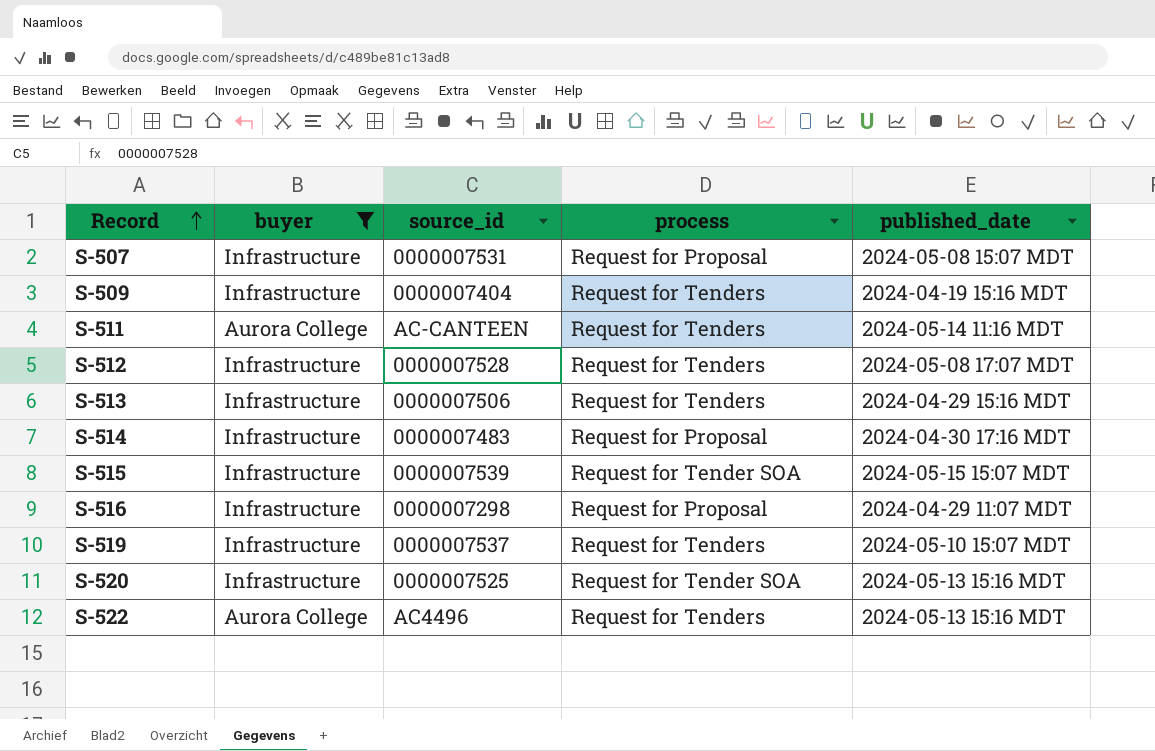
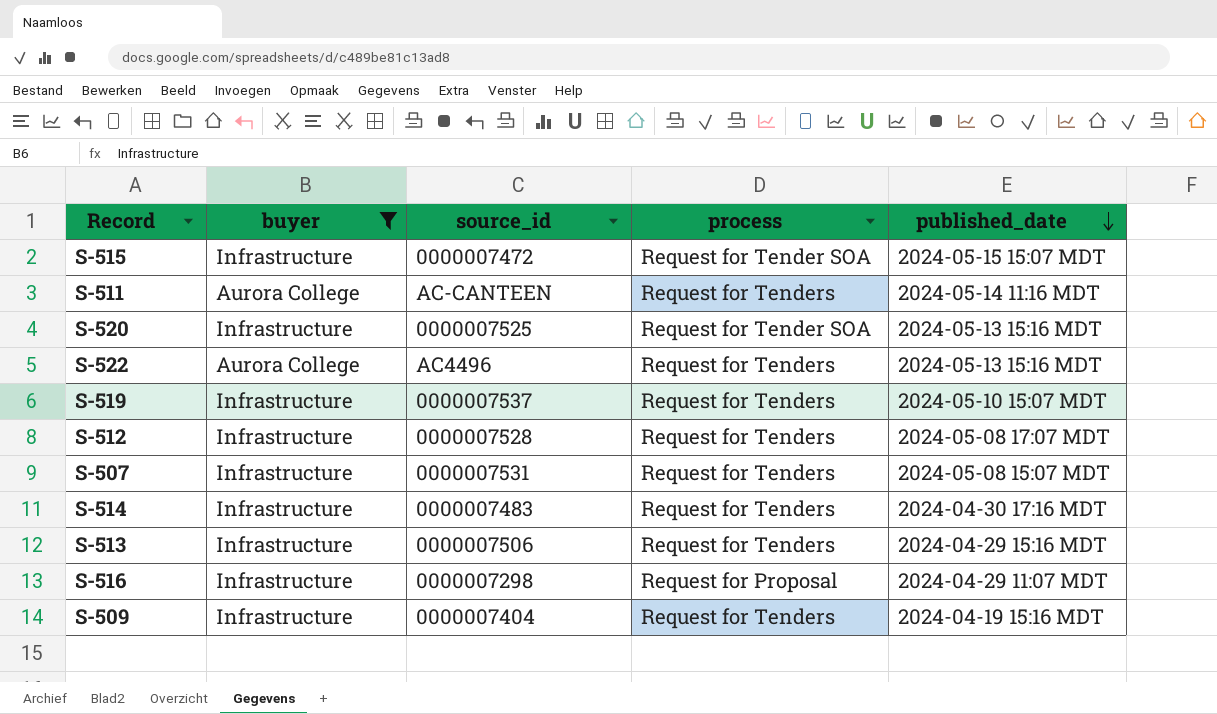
row order: Record ascending -> published_date descending
S-515 | source_id: 0000007539 -> 0000007472
S-507 | process: Request for Proposal -> Request for Tenders
S-514 | process: Request for Proposal -> Request for Tenders

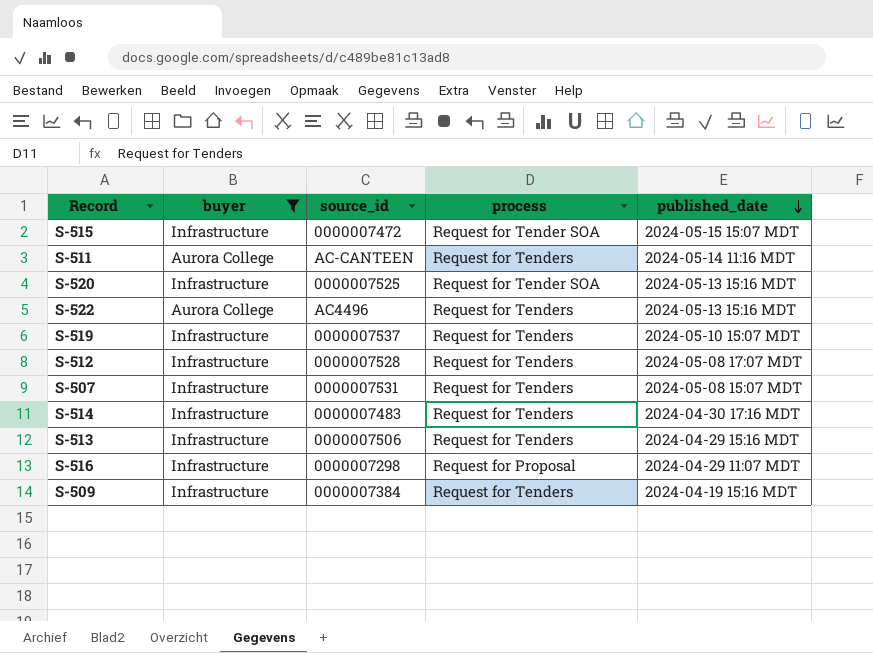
S-509 | source_id: 0000007404 -> 0000007384

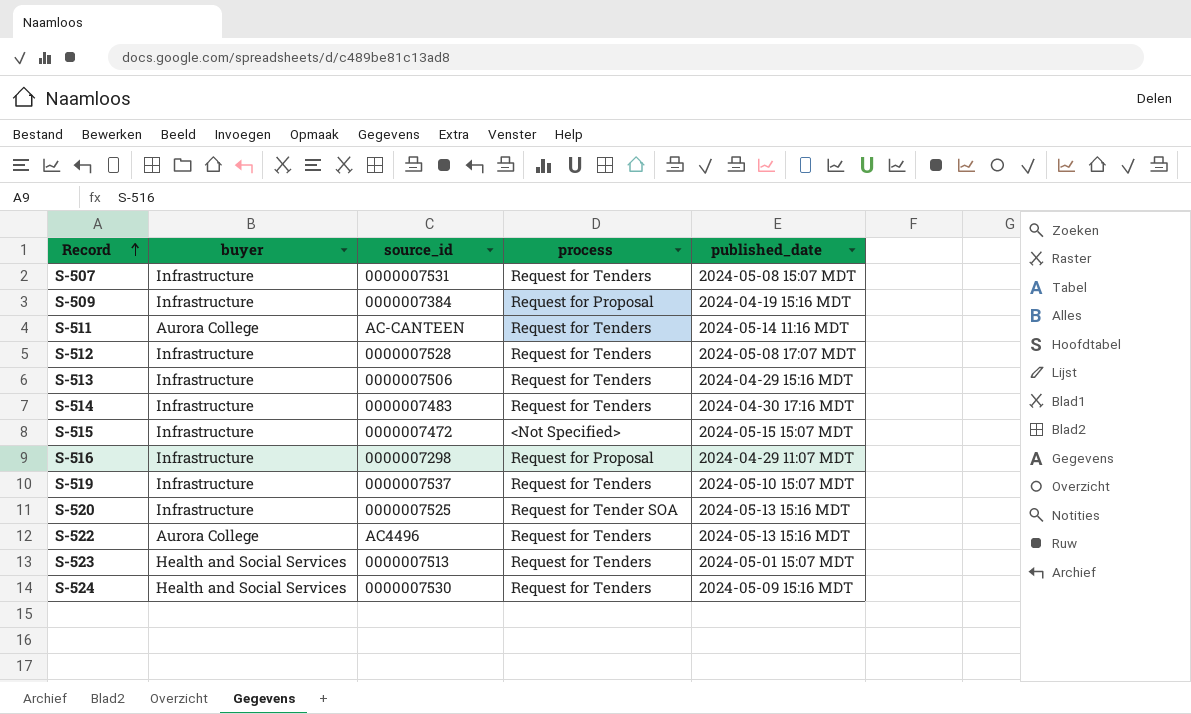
filter: buyer != Health and Social Services -> none
row order: published_date descending -> Record ascending
S-509 | process: Request for Tenders -> Request for Proposal
S-515 | process: Request for Tender SOA -> <Not Specified>

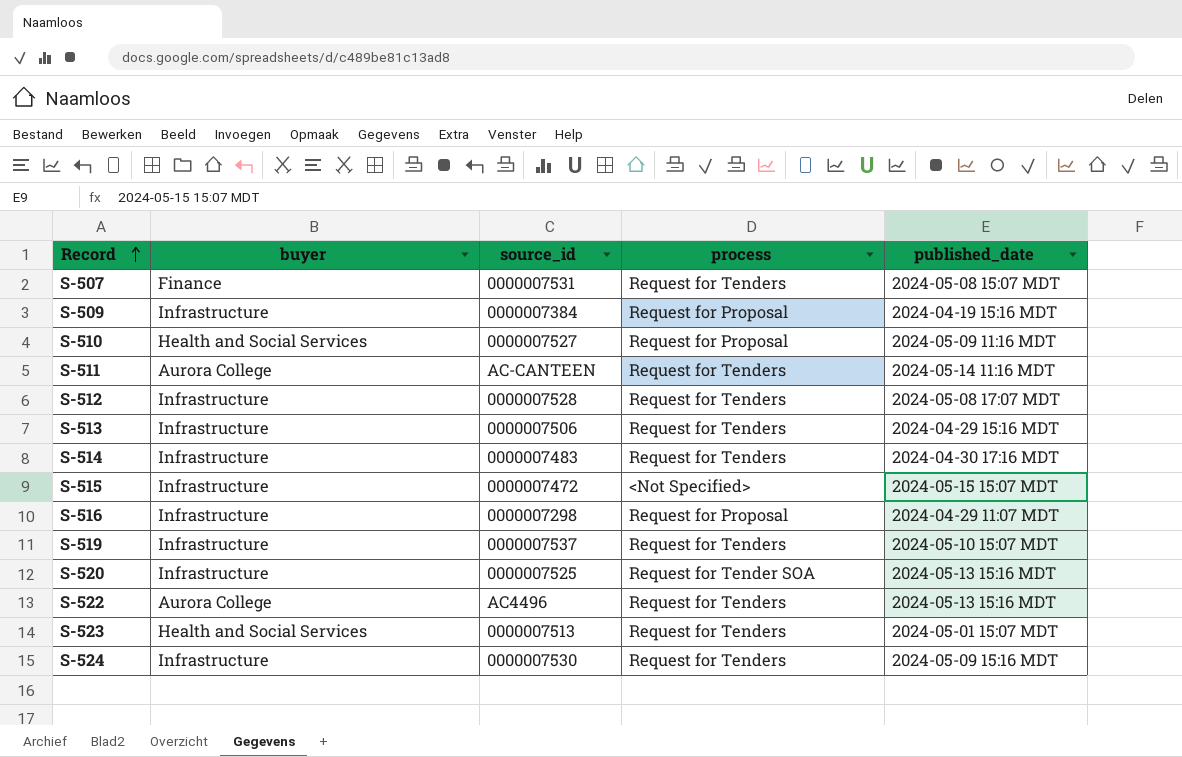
S-507 | buyer: Infrastructure -> Finance
row S-510: none -> Health and Social Services | 0000007527 | Request for Proposal | 2024-05-09 11:16 MDT
S-524 | buyer: Health and Social Services -> Infrastructure

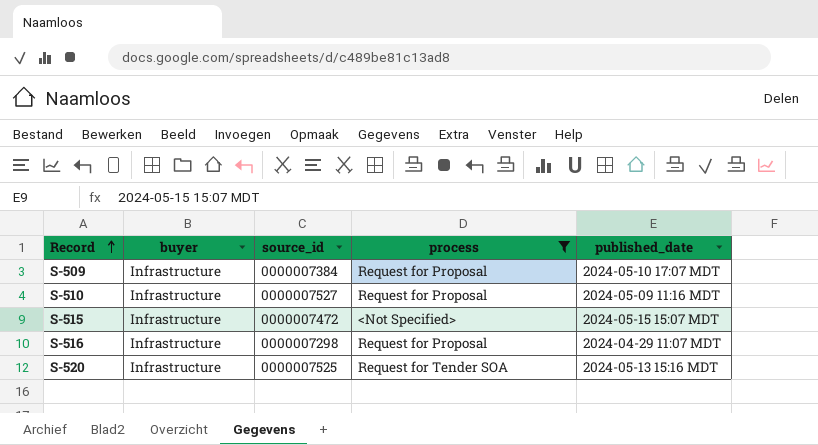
filter: none -> process != Request for Tenders
S-509 | published_date: 2024-04-19 15:16 MDT -> 2024-05-10 17:07 MDT
S-510 | buyer: Health and Social Services -> Infrastructure

